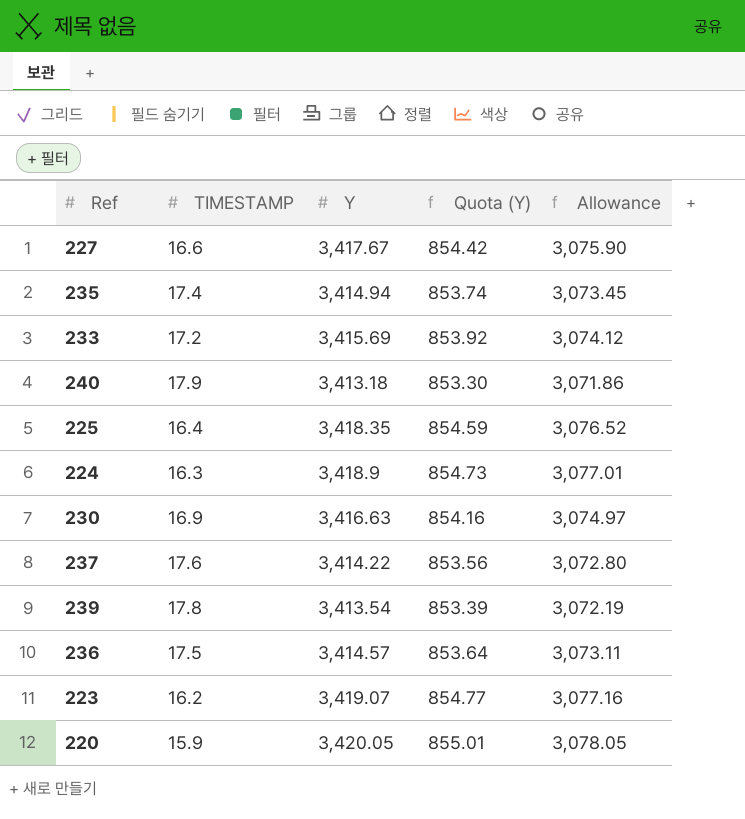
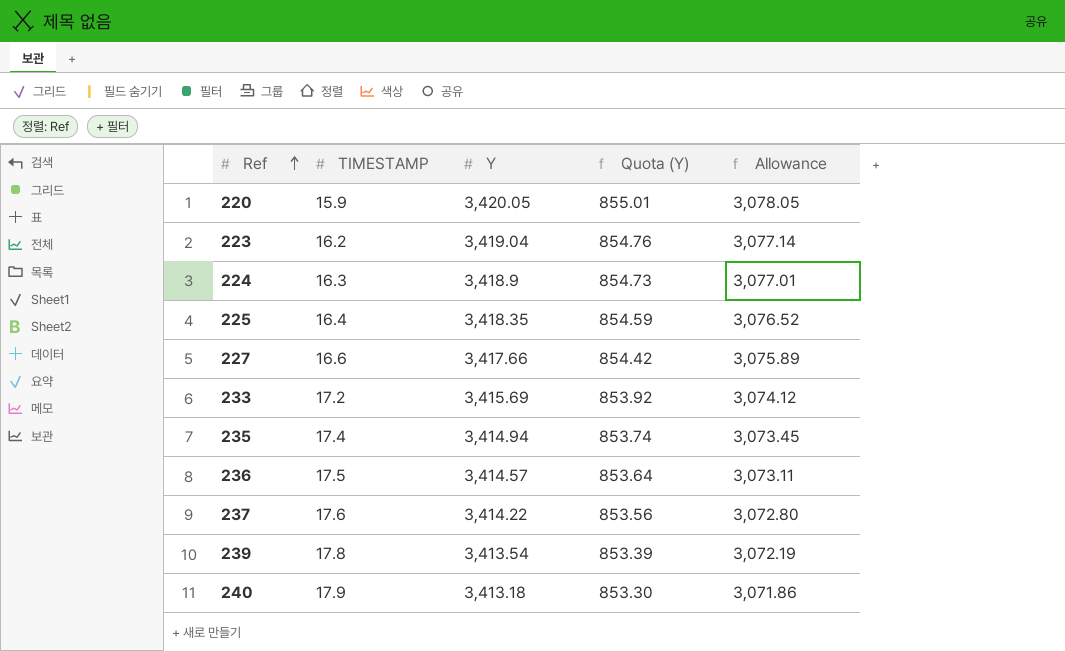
row order: none -> Ref ascending
row 230: 16.9 | 3,416.63 | 854.16 | 3,074.97 -> none
223 | Y: 3,419.07 -> 3,419.04
223 | Quota (Y): 854.77 -> 854.76
223 | Allowance: 3,077.16 -> 3,077.14
227 | Y: 3,417.67 -> 3,417.66
227 | Allowance: 3,075.90 -> 3,075.89

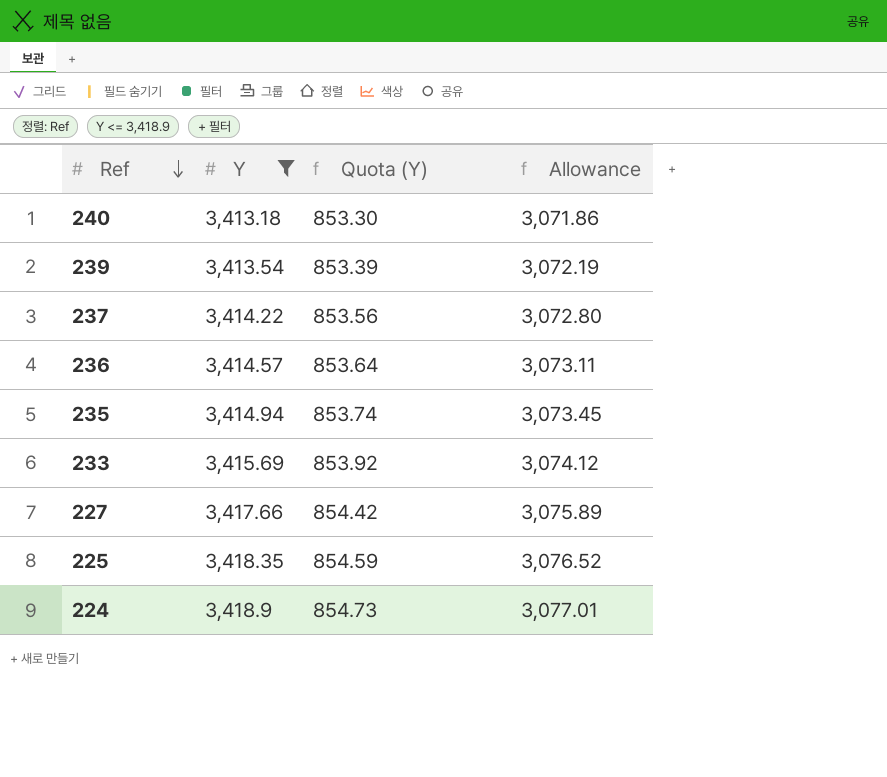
filter: none -> Y <= 3,418.9
row order: Ref ascending -> Ref descending
column TIMESTAMP | position: 2 -> none

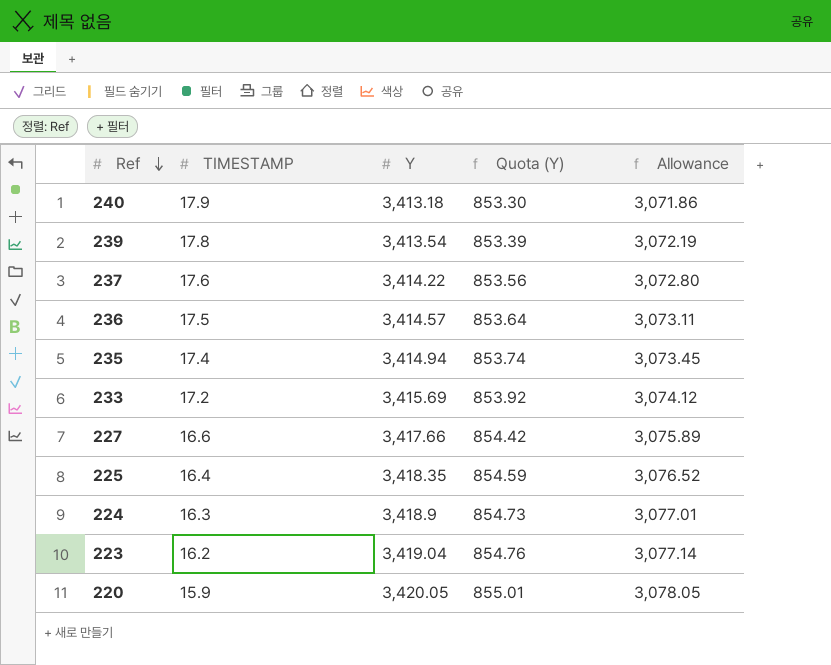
filter: Y <= 3,418.9 -> none
column TIMESTAMP | position: none -> 2

